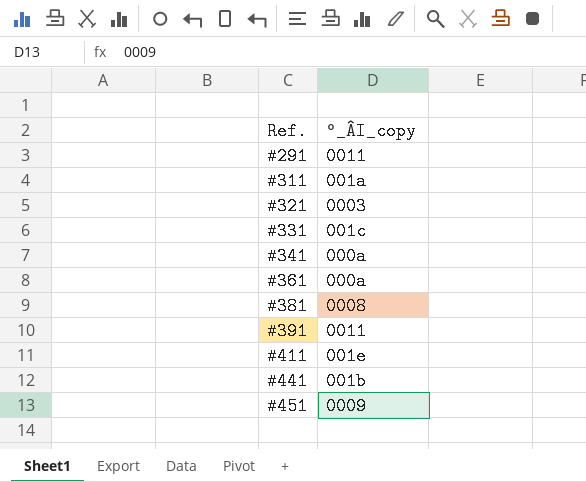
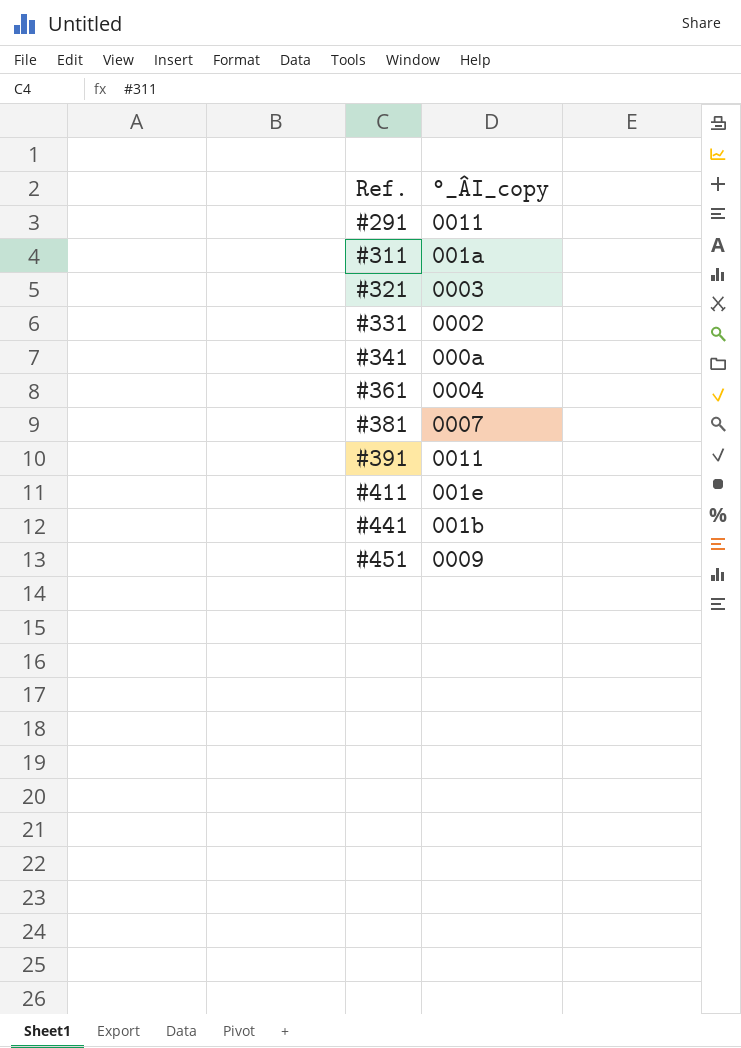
#331 | °_ÂI_copy: 001c -> 0002
#361 | °_ÂI_copy: 000a -> 0004
#381 | °_ÂI_copy: 0008 -> 0007

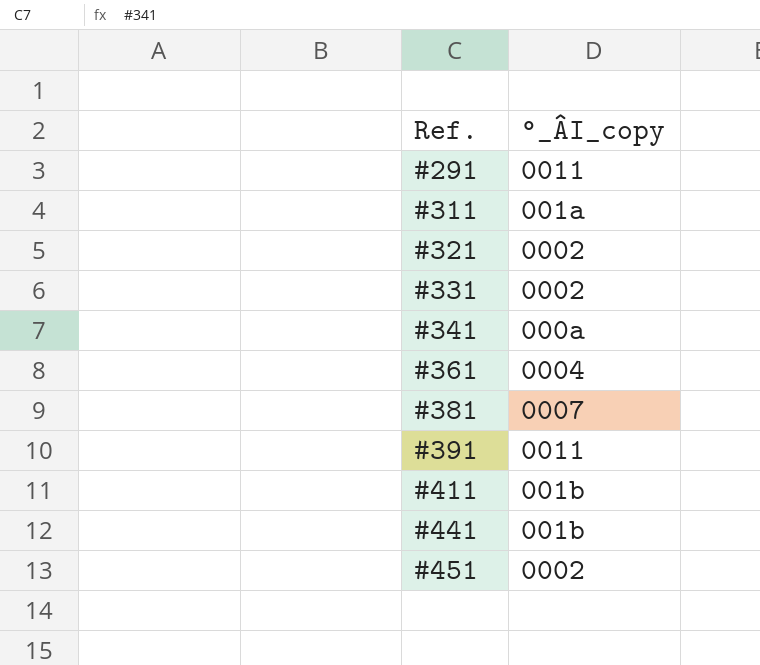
#321 | °_ÂI_copy: 0003 -> 0002
#411 | °_ÂI_copy: 001e -> 001b
#451 | °_ÂI_copy: 0009 -> 0002

